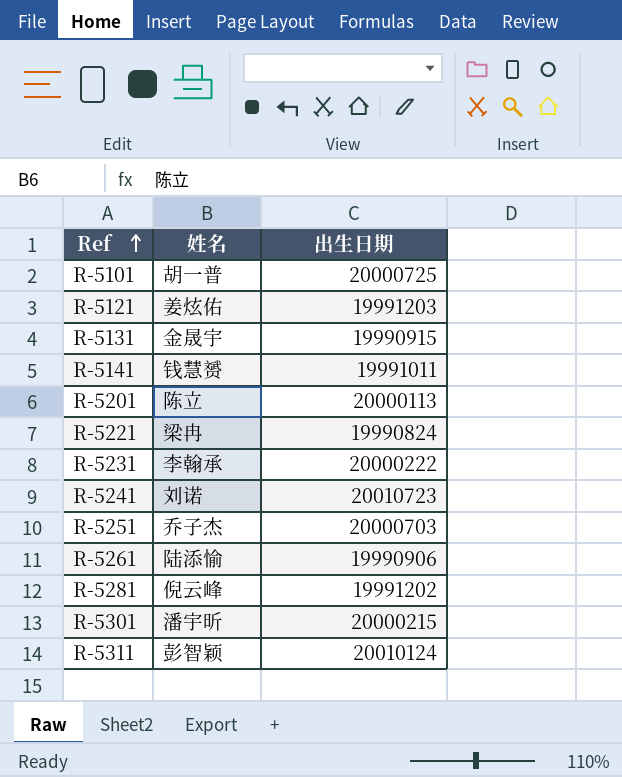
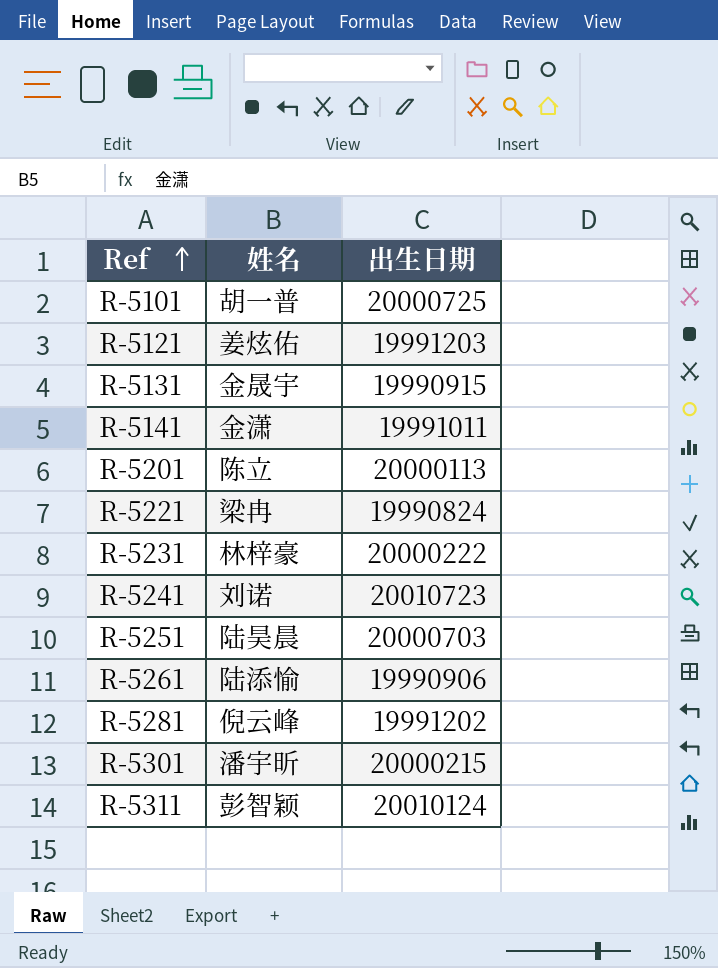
R-5141 | 姓名: 钱慧赟 -> 金潇
R-5231 | 姓名: 李翰承 -> 林梓豪
R-5251 | 姓名: 乔子杰 -> 陆昊晨

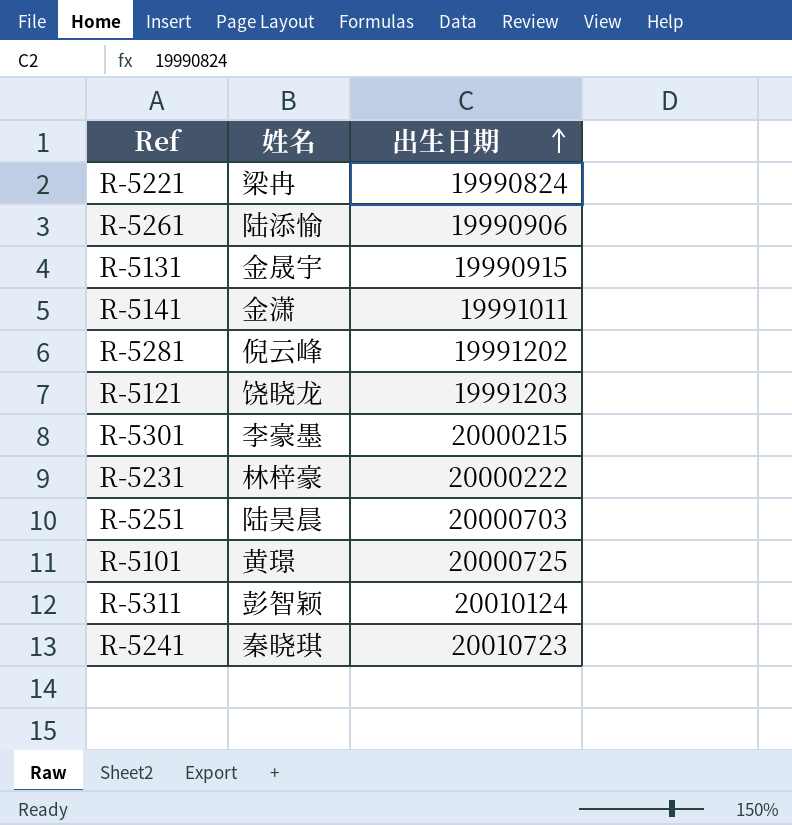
row order: Ref ascending -> 出生日期 ascending
row R-5201: 陈立 | 20000113 -> none
R-5121 | 姓名: 姜炫佑 -> 饶晓龙
R-5301 | 姓名: 潘宇昕 -> 李豪墨
R-5101 | 姓名: 胡一普 -> 黄璟
R-5241 | 姓名: 刘诺 -> 秦晓琪

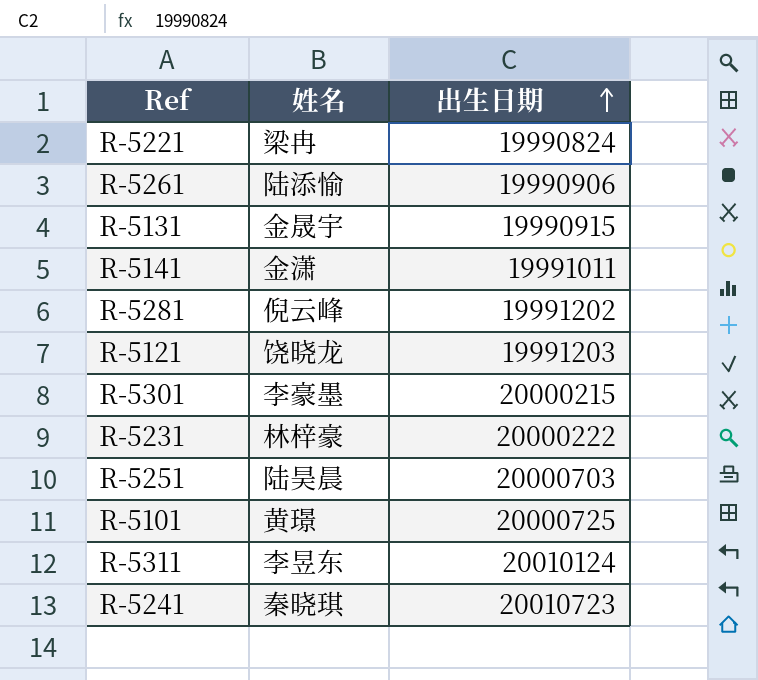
R-5311 | 姓名: 彭智颖 -> 李昱东

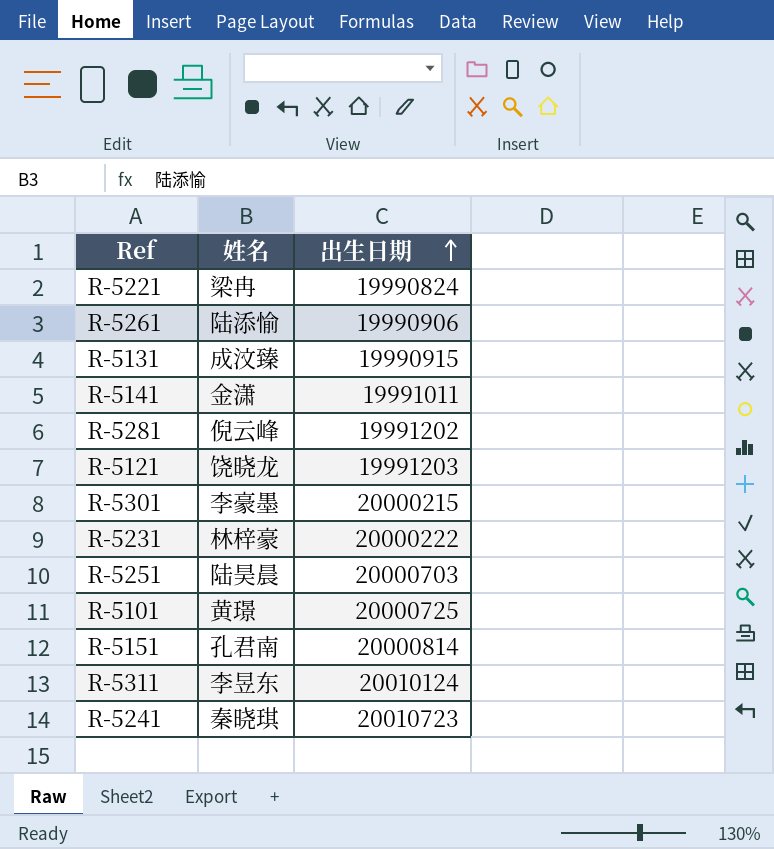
R-5131 | 姓名: 金晟宇 -> 成汶臻
row R-5151: none -> 孔君南 | 20000814

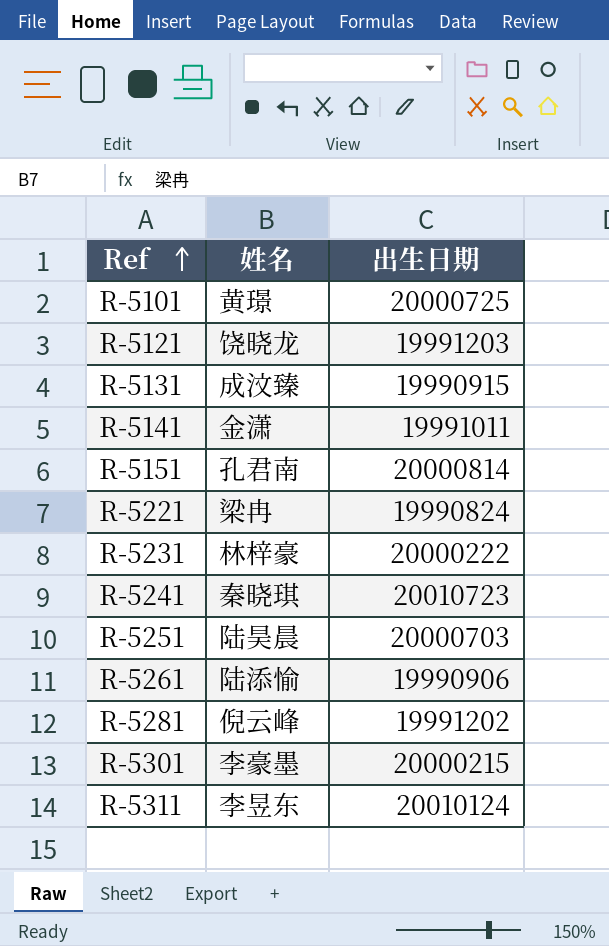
row order: 出生日期 ascending -> Ref ascending

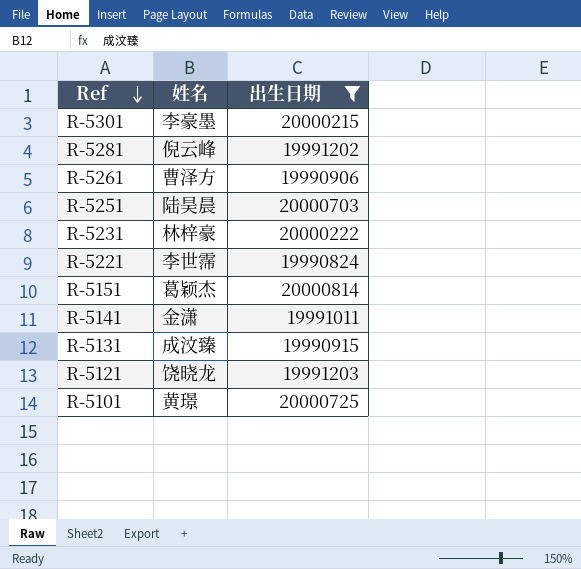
filter: none -> 出生日期 <= 20000814
row order: Ref ascending -> Ref descending
R-5261 | 姓名: 陆添愉 -> 曹泽方
R-5221 | 姓名: 梁冉 -> 李世霈
R-5151 | 姓名: 孔君南 -> 葛颖杰

